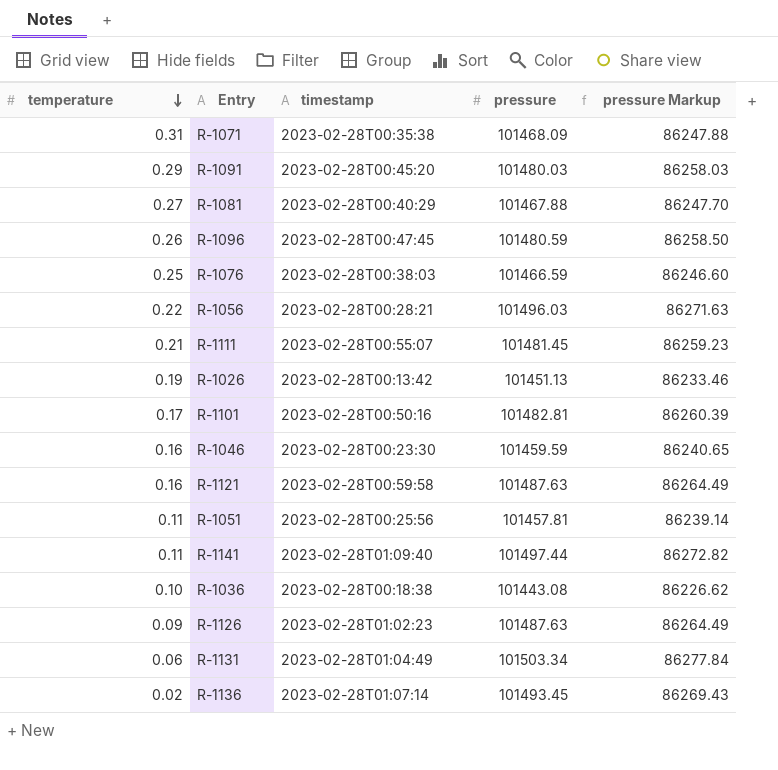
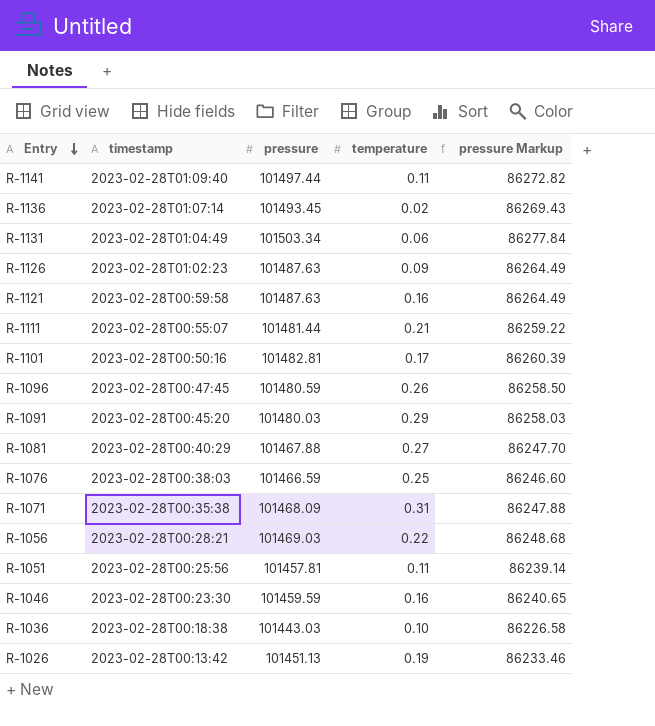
row order: temperature descending -> Entry descending
column temperature | position: 1 -> 4
R-1111 | pressure: 101481.45 -> 101481.44
R-1111 | pressure Markup: 86259.23 -> 86259.22
R-1056 | pressure: 101496.03 -> 101469.03
R-1056 | pressure Markup: 86271.63 -> 86248.68
R-1036 | pressure: 101443.08 -> 101443.03
R-1036 | pressure Markup: 86226.62 -> 86226.58

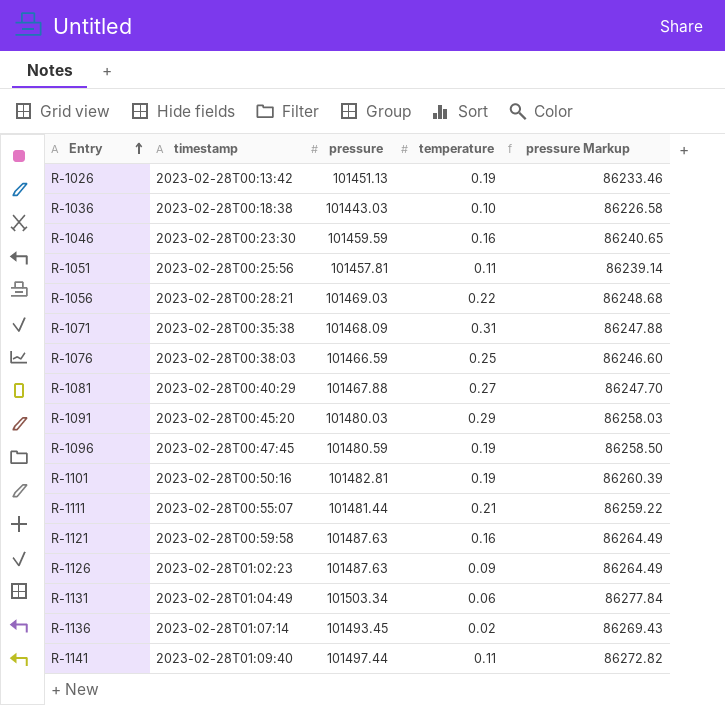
row order: Entry descending -> Entry ascending
R-1096 | temperature: 0.26 -> 0.19
R-1101 | temperature: 0.17 -> 0.19

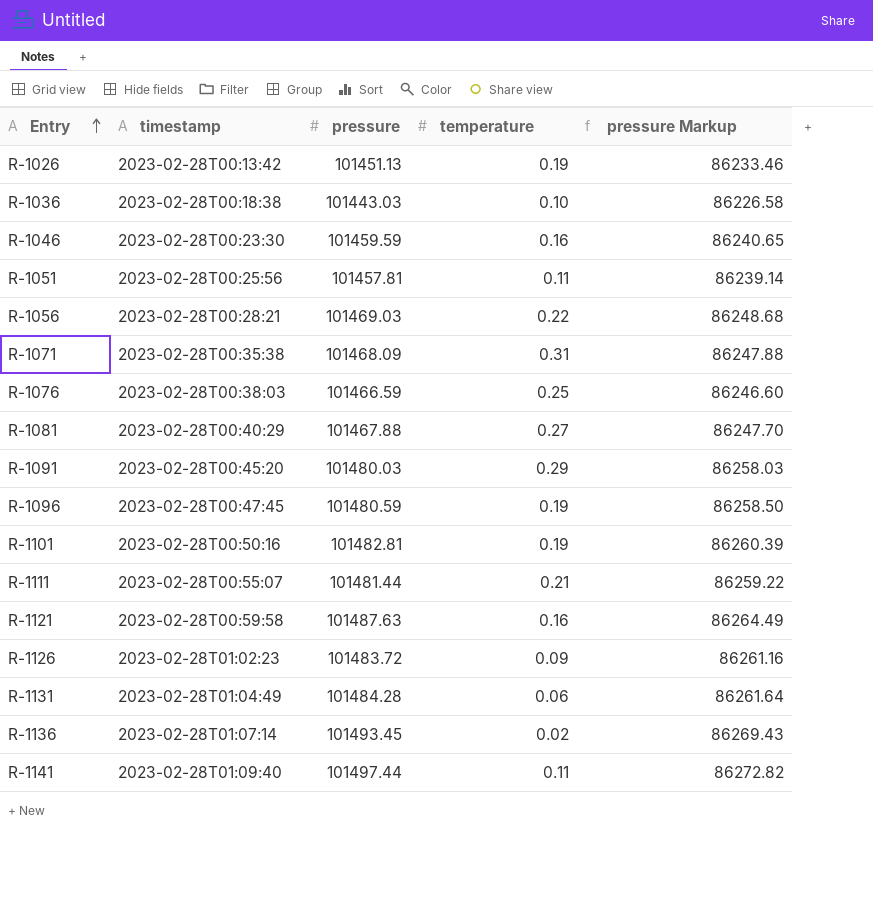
R-1126 | pressure: 101487.63 -> 101483.72
R-1126 | pressure Markup: 86264.49 -> 86261.16
R-1131 | pressure: 101503.34 -> 101484.28
R-1131 | pressure Markup: 86277.84 -> 86261.64

